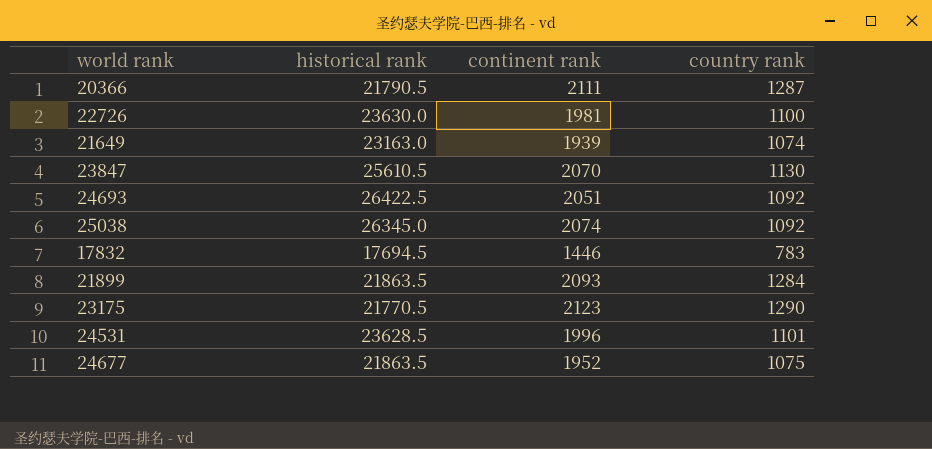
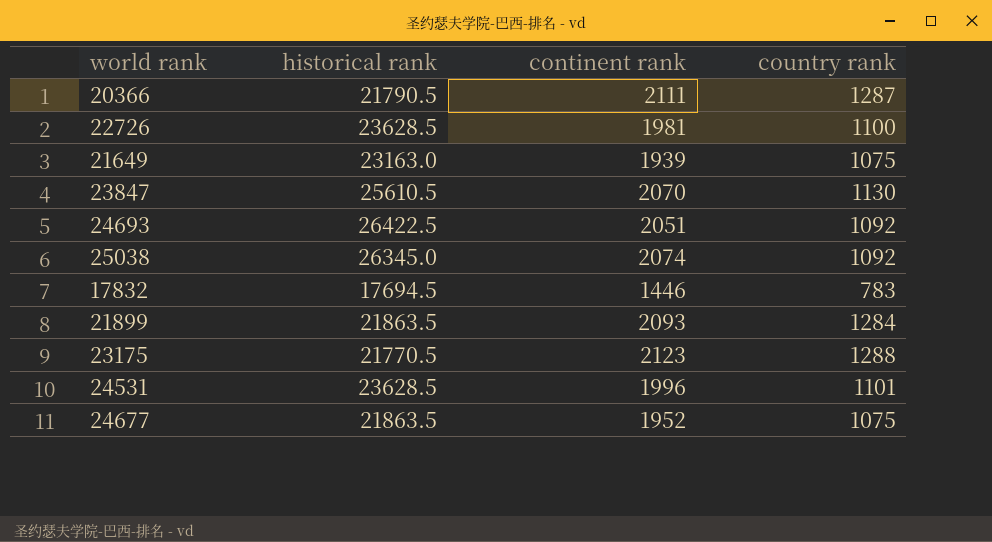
22726 | historical rank: 23630.0 -> 23628.5
21649 | country rank: 1074 -> 1075
23175 | country rank: 1290 -> 1288

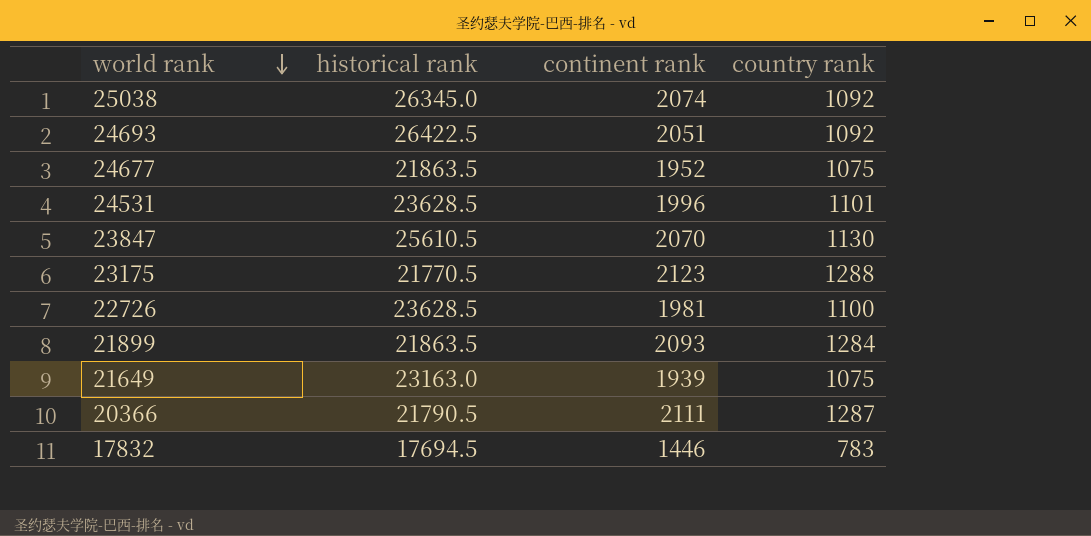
row order: none -> world rank descending

